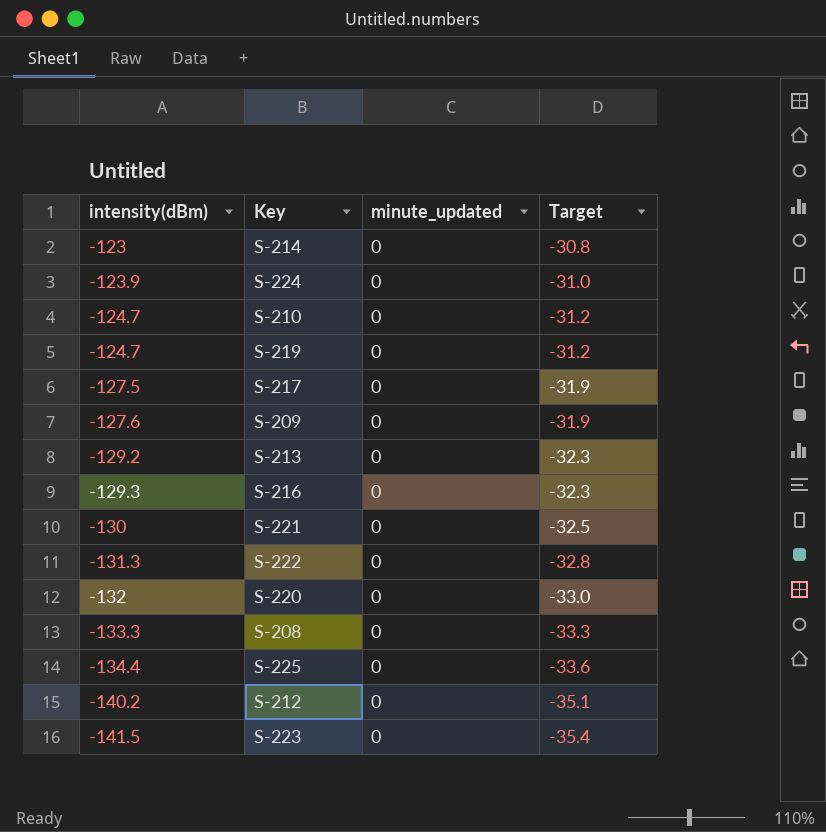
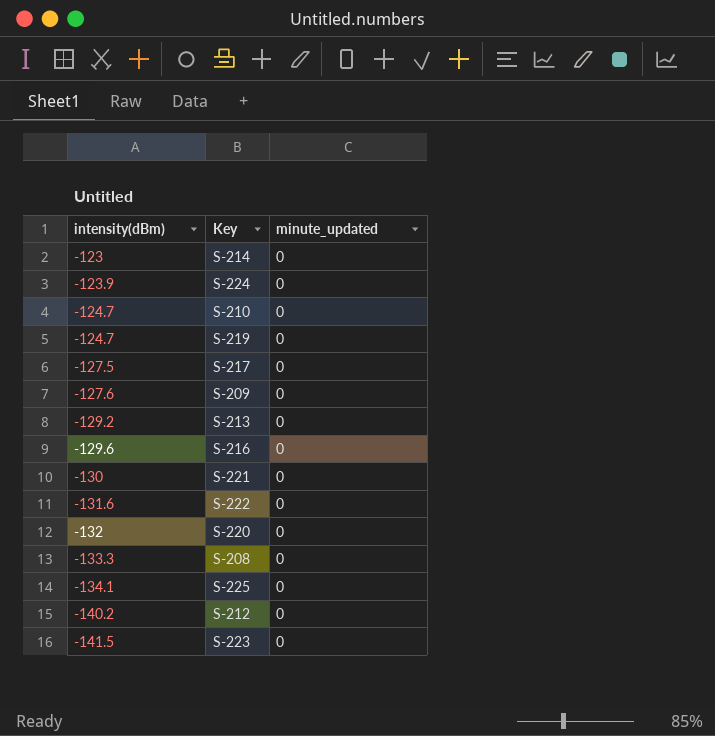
column Target | formula: [intensity(dBm)] * 0.25 -> none
S-216 | intensity(dBm): -129.3 -> -129.6
S-222 | intensity(dBm): -131.3 -> -131.6
S-225 | intensity(dBm): -134.4 -> -134.1

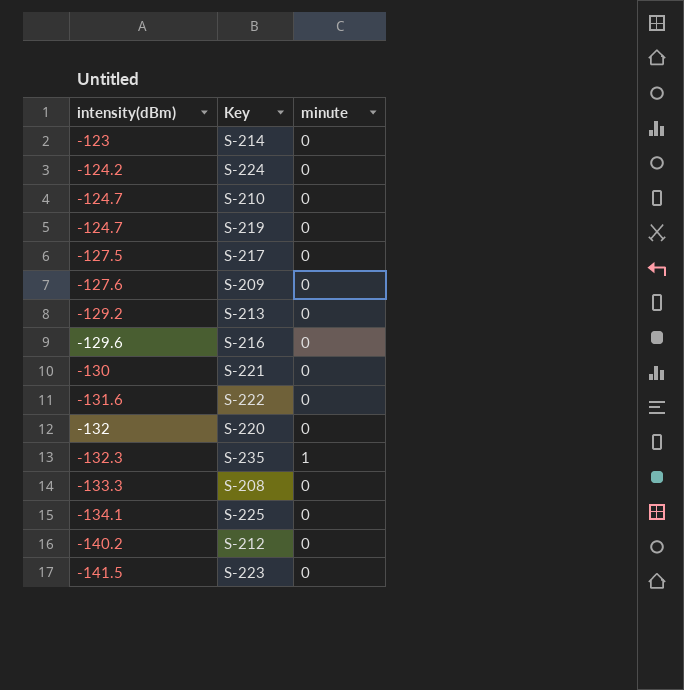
column name: minute_updated -> minute
S-224 | intensity(dBm): -123.9 -> -124.2
row S-235: none -> -132.3 | 1

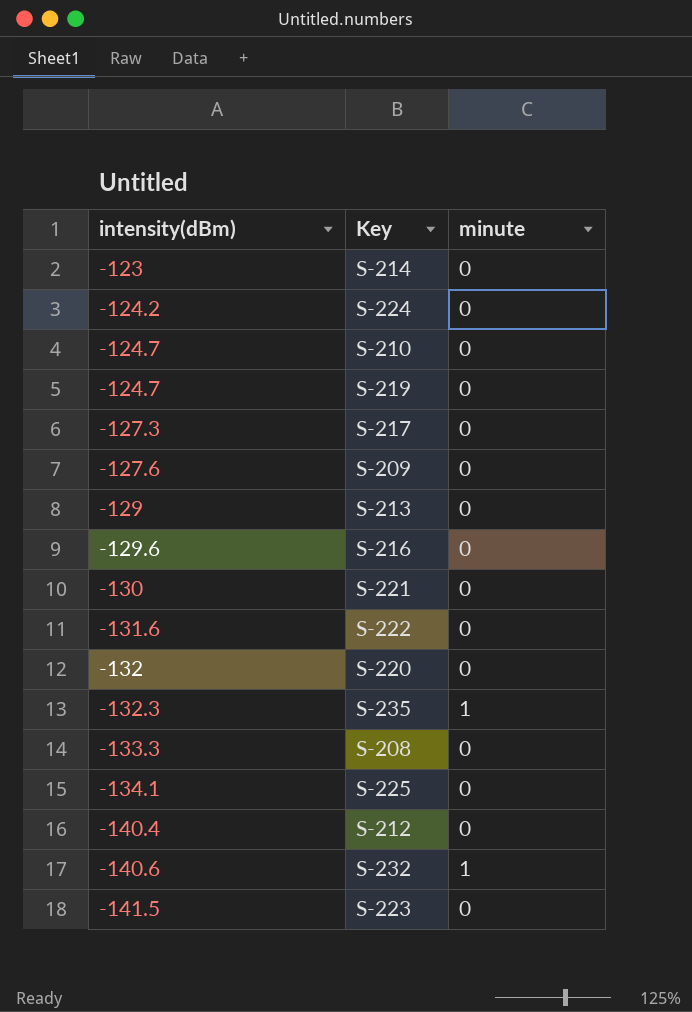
S-217 | intensity(dBm): -127.5 -> -127.3
S-213 | intensity(dBm): -129.2 -> -129
S-212 | intensity(dBm): -140.2 -> -140.4
row S-232: none -> -140.6 | 1

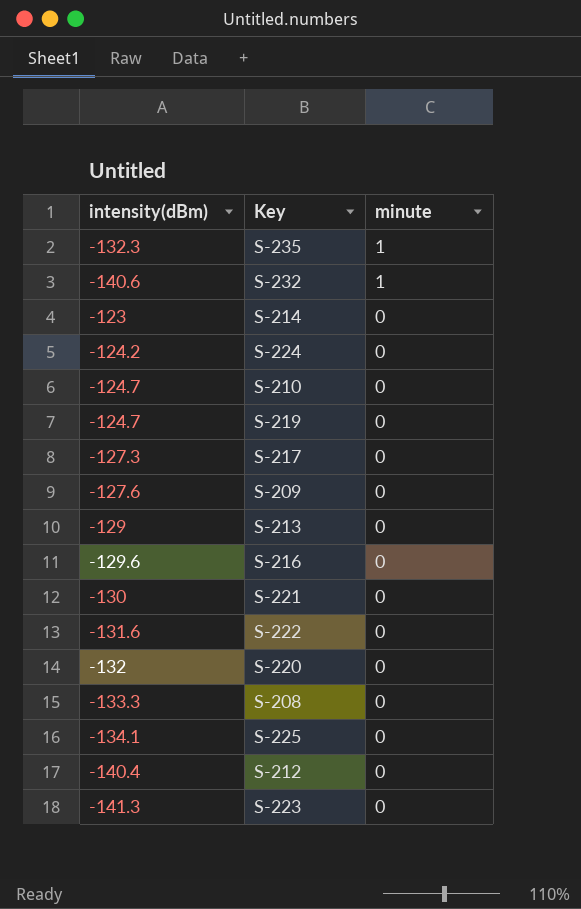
row order: intensity(dBm) descending -> minute descending
S-223 | intensity(dBm): -141.5 -> -141.3

